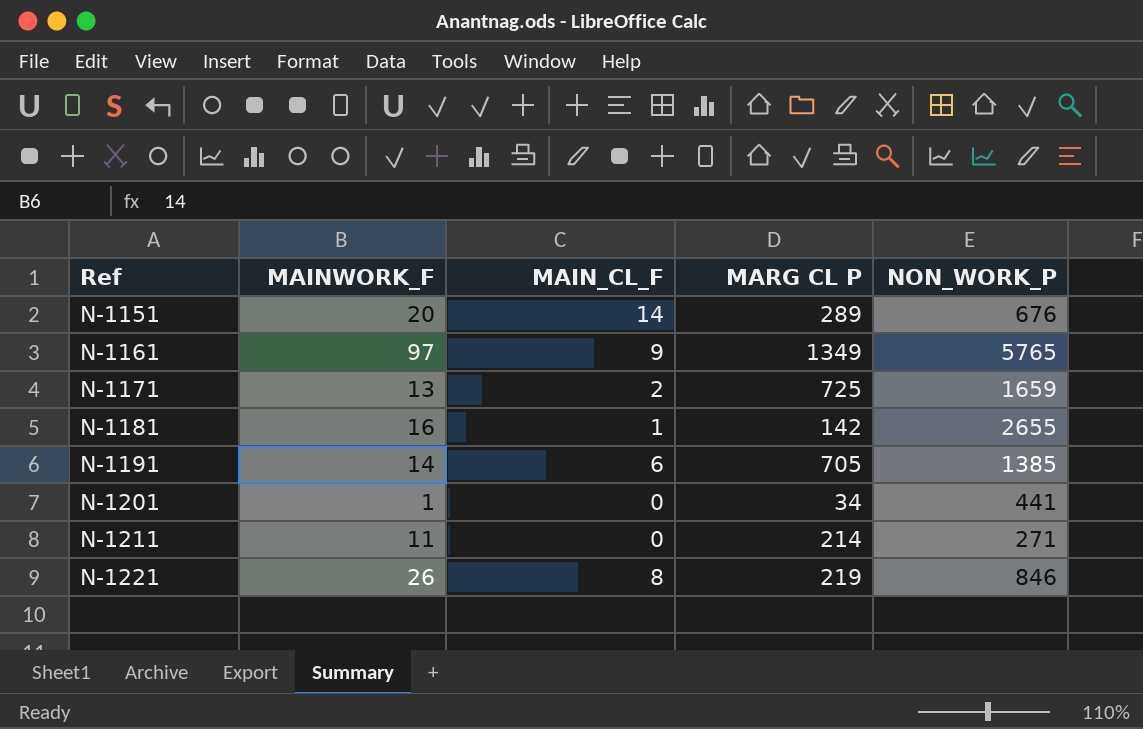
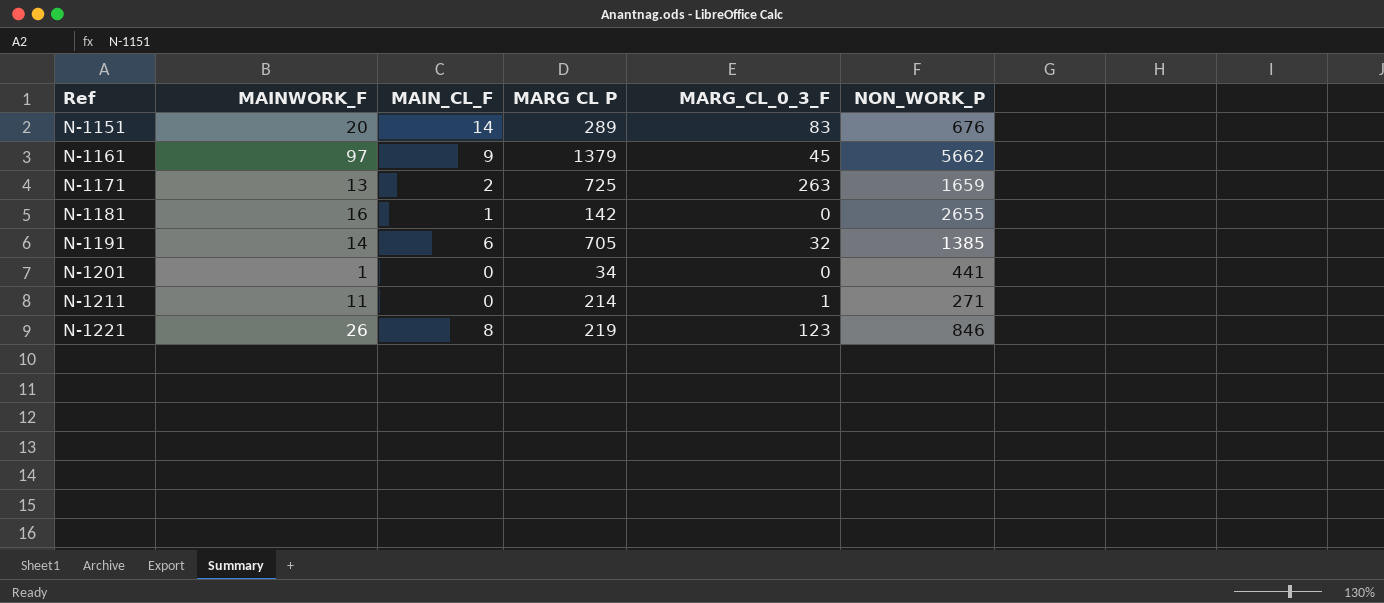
column MARG_CL_0_3_F | position: none -> 5
N-1161 | MARG CL P: 1349 -> 1379
N-1161 | NON_WORK_P: 5765 -> 5662

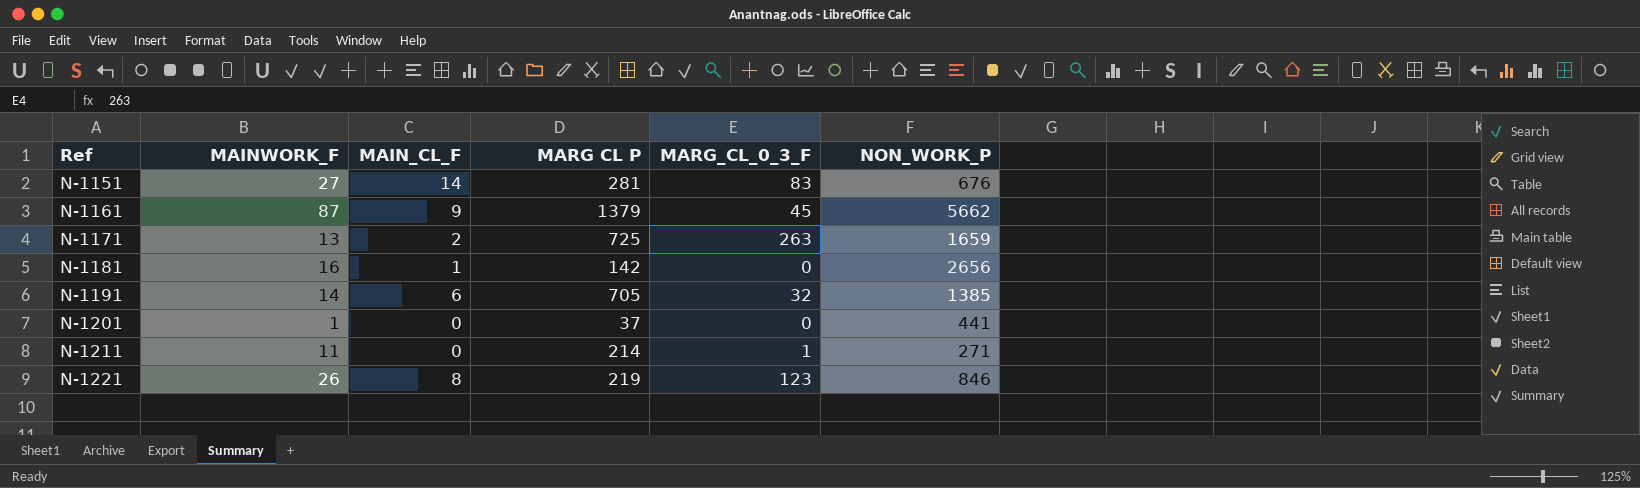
N-1151 | MAINWORK_F: 20 -> 27
N-1151 | MARG CL P: 289 -> 281
N-1161 | MAINWORK_F: 97 -> 87
N-1181 | NON_WORK_P: 2655 -> 2656
N-1201 | MARG CL P: 34 -> 37

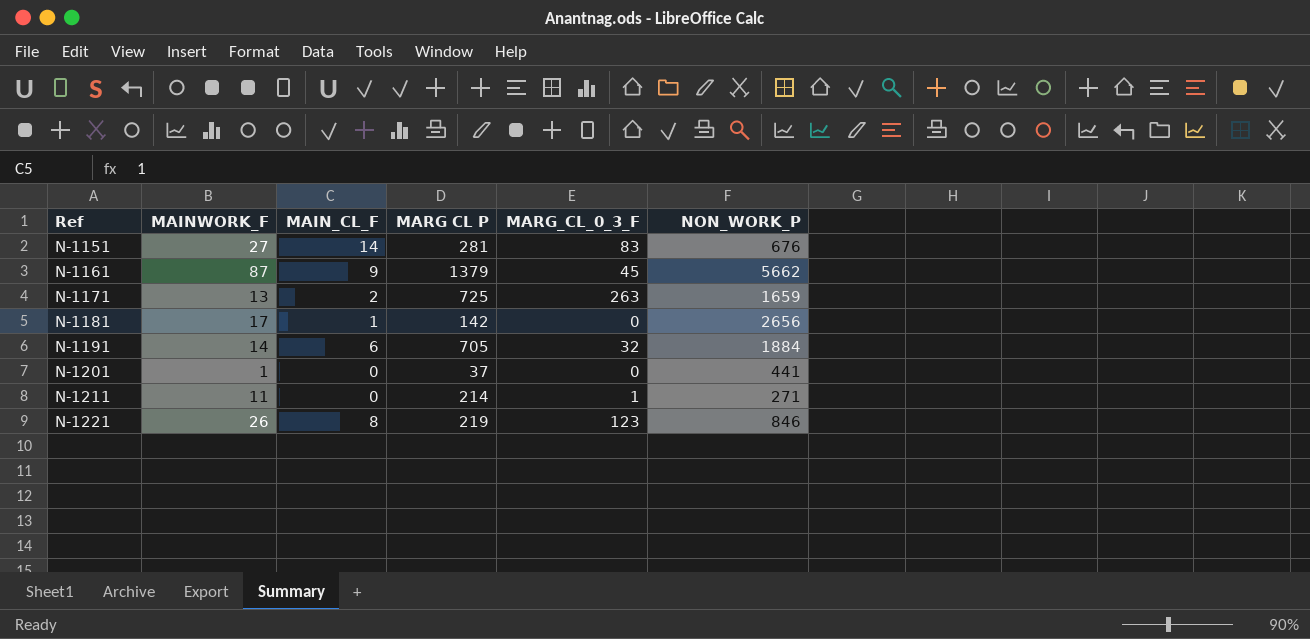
N-1181 | MAINWORK_F: 16 -> 17
N-1191 | NON_WORK_P: 1385 -> 1884

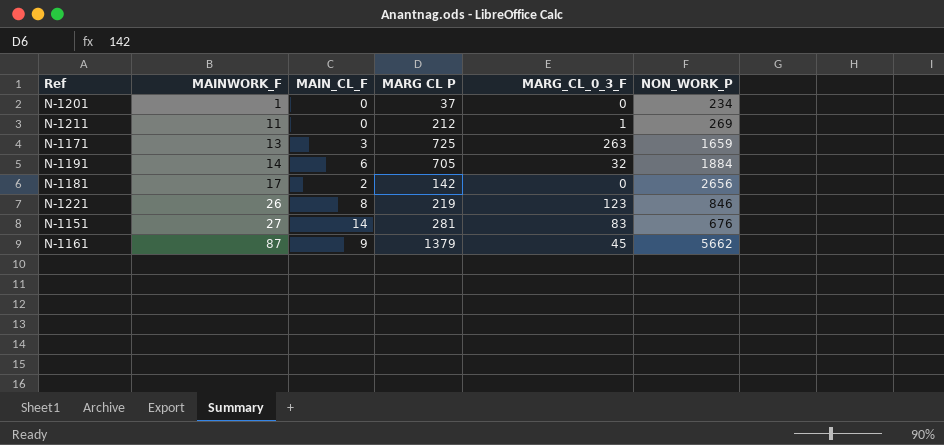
row order: Ref ascending -> MAINWORK_F ascending
N-1201 | NON_WORK_P: 441 -> 234
N-1211 | MARG CL P: 214 -> 212
N-1211 | NON_WORK_P: 271 -> 269
N-1171 | MAIN_CL_F: 2 -> 3
N-1181 | MAIN_CL_F: 1 -> 2

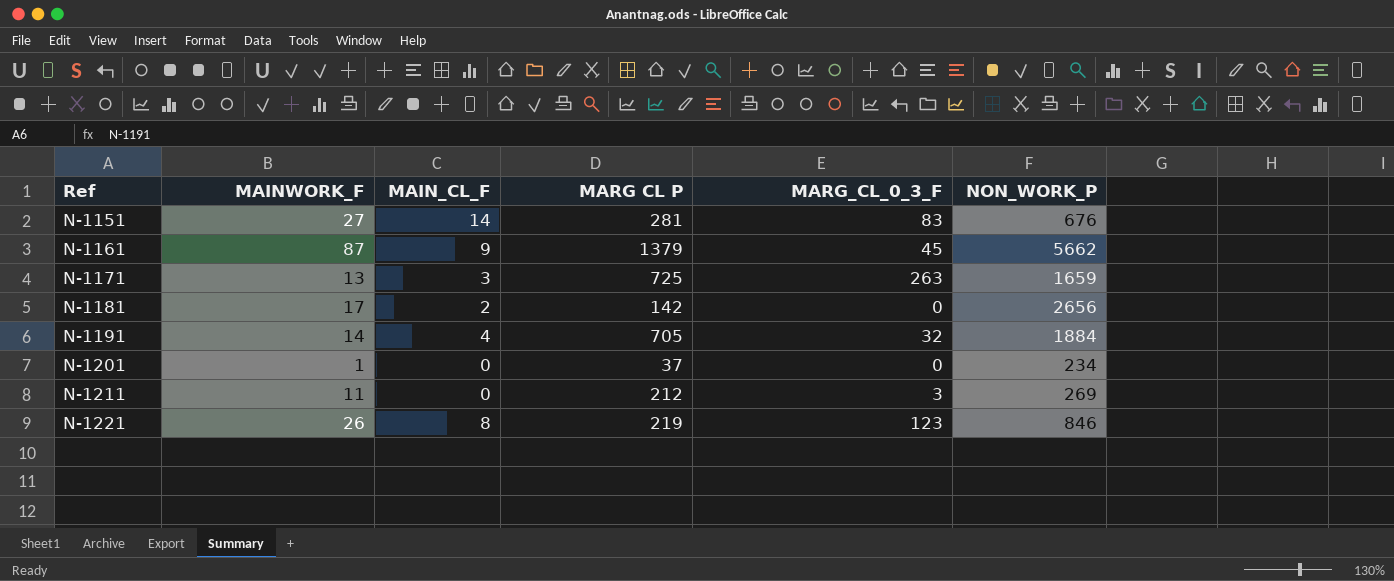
row order: MAINWORK_F ascending -> Ref ascending
N-1191 | MAIN_CL_F: 6 -> 4
N-1211 | MARG_CL_0_3_F: 1 -> 3

